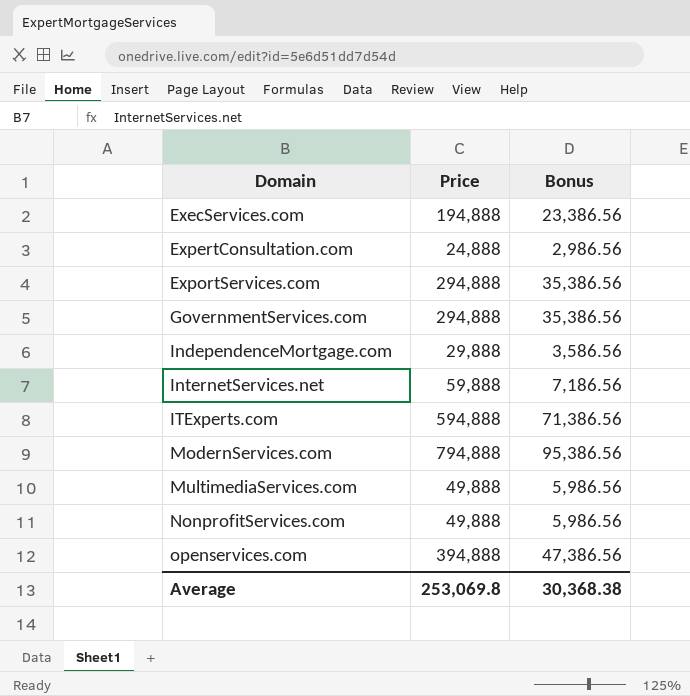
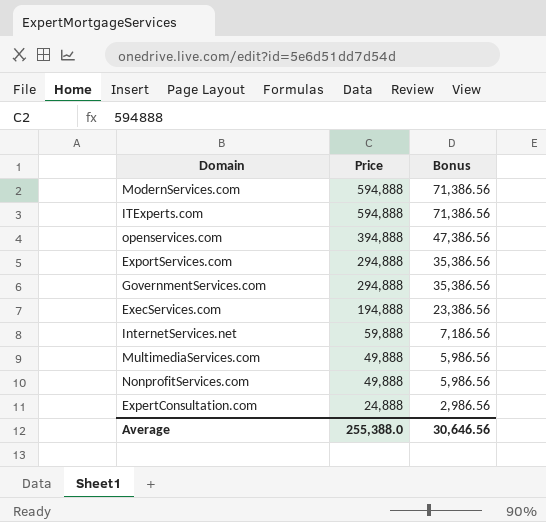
row order: Domain ascending -> Price descending
row IndependenceMortgage.com: 29,888 | 3,586.56 -> none
ModernServices.com | Price: 794,888 -> 594,888
ModernServices.com | Bonus: 95,386.56 -> 71,386.56
Average | Price: 253,069.8 -> 255,388.0
Average | Bonus: 30,368.38 -> 30,646.56

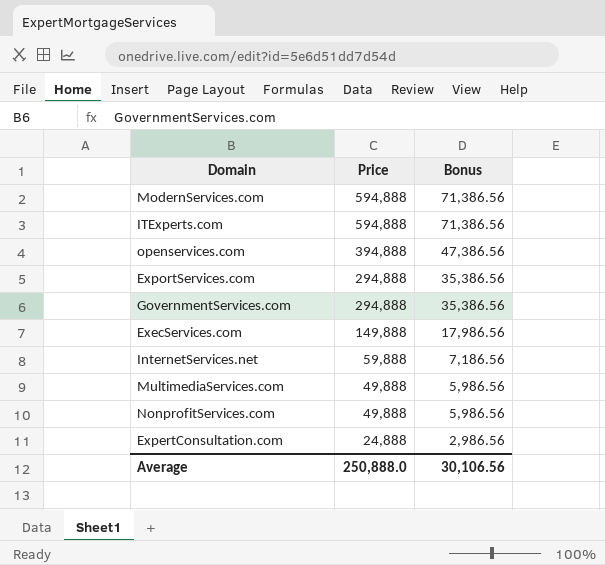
ExecServices.com | Price: 194,888 -> 149,888
ExecServices.com | Bonus: 23,386.56 -> 17,986.56
Average | Price: 255,388.0 -> 250,888.0
Average | Bonus: 30,646.56 -> 30,106.56

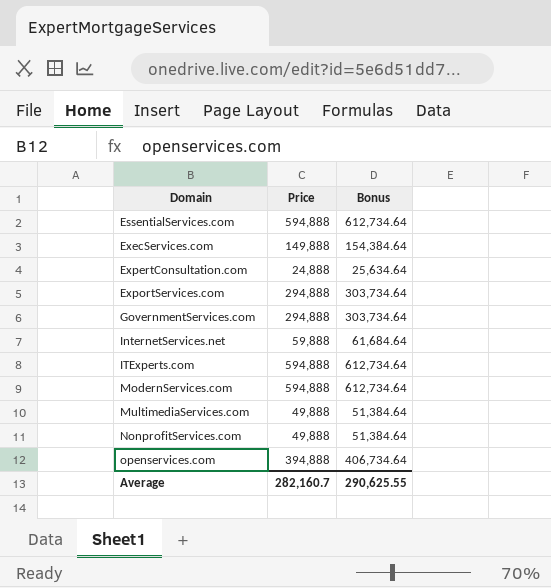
row order: Price descending -> Domain ascending
column Bonus | formula: [Price] * 0.12 -> [Price] * 1.03
row EssentialServices.com: none -> 594,888 | 612,734.64
Average | Price: 250,888.0 -> 282,160.7
Average | Bonus: 30,106.56 -> 290,625.55

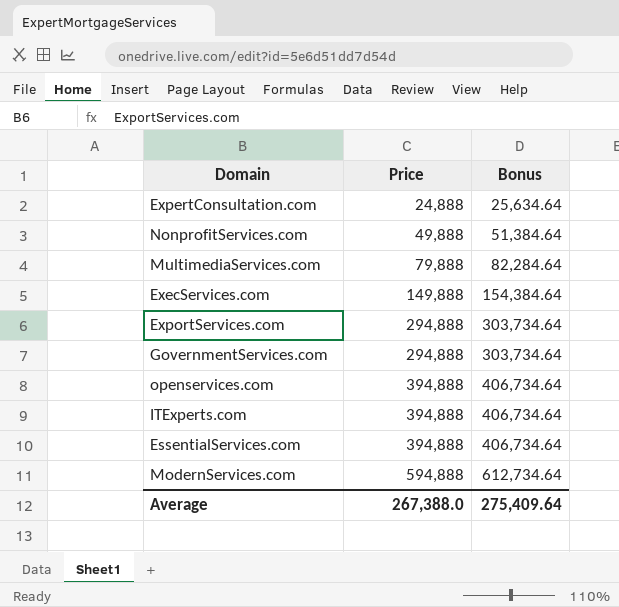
row order: Domain ascending -> Price ascending
row InternetServices.net: 59,888 | 61,684.64 -> none
MultimediaServices.com | Price: 49,888 -> 79,888
MultimediaServices.com | Bonus: 51,384.64 -> 82,284.64
ITExperts.com | Price: 594,888 -> 394,888
ITExperts.com | Bonus: 612,734.64 -> 406,734.64
EssentialServices.com | Price: 594,888 -> 394,888
EssentialServices.com | Bonus: 612,734.64 -> 406,734.64
Average | Price: 282,160.7 -> 267,388.0
Average | Bonus: 290,625.55 -> 275,409.64

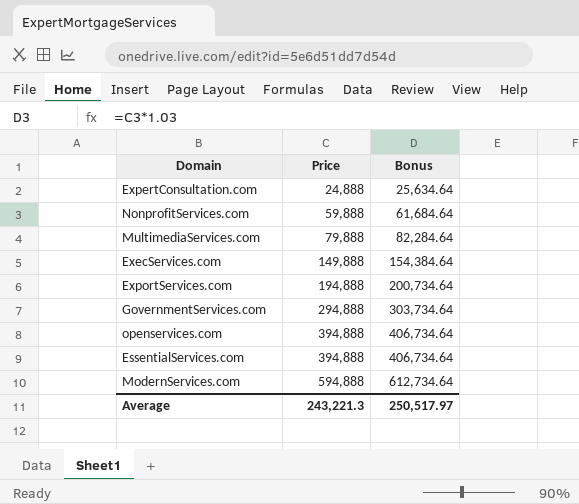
row ITExperts.com: 394,888 | 406,734.64 -> none
NonprofitServices.com | Price: 49,888 -> 59,888
NonprofitServices.com | Bonus: 51,384.64 -> 61,684.64
ExportServices.com | Price: 294,888 -> 194,888
ExportServices.com | Bonus: 303,734.64 -> 200,734.64
Average | Price: 267,388.0 -> 243,221.3
Average | Bonus: 275,409.64 -> 250,517.97

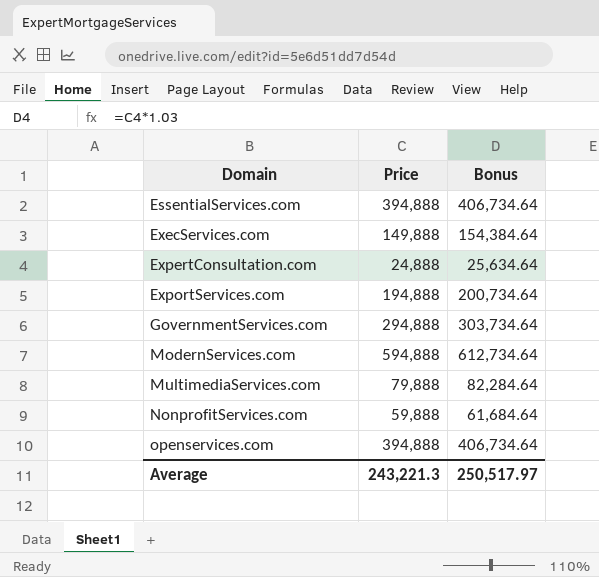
row order: Price ascending -> Domain ascending

